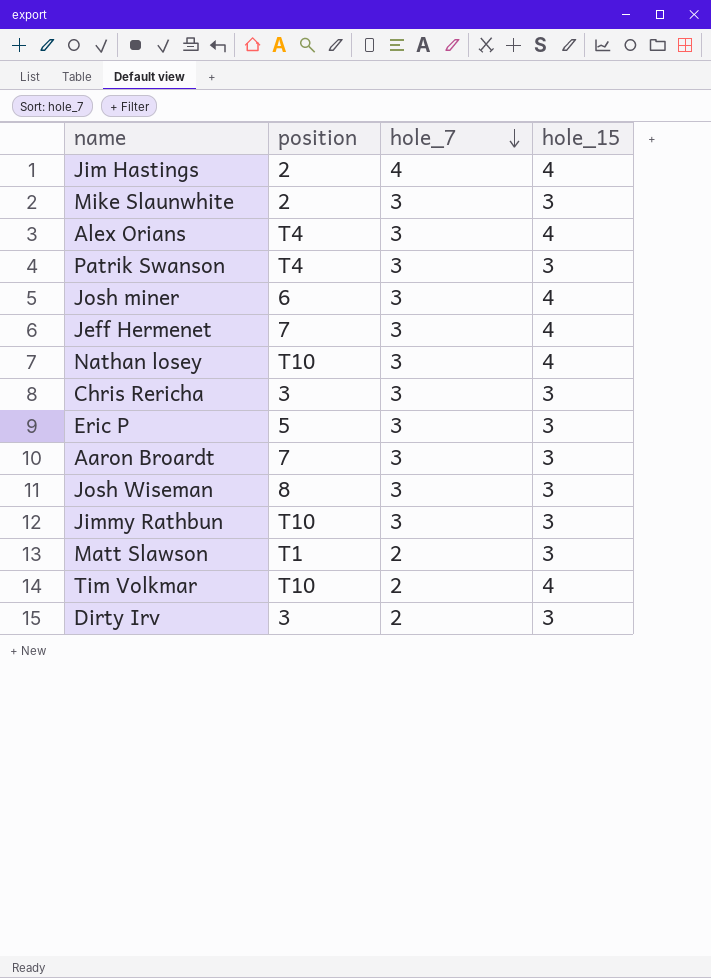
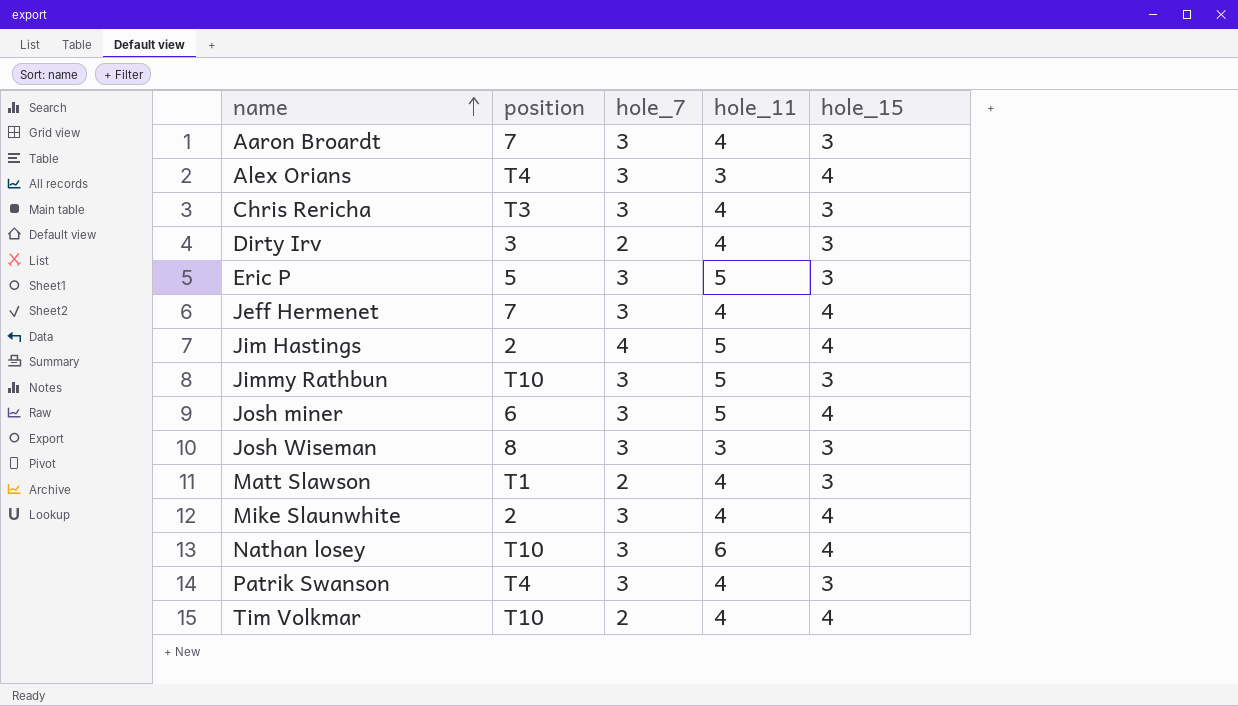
row order: hole_7 descending -> name ascending
column hole_11 | position: none -> 4
Chris Rericha | position: 3 -> T3
Mike Slaunwhite | hole_15: 3 -> 4

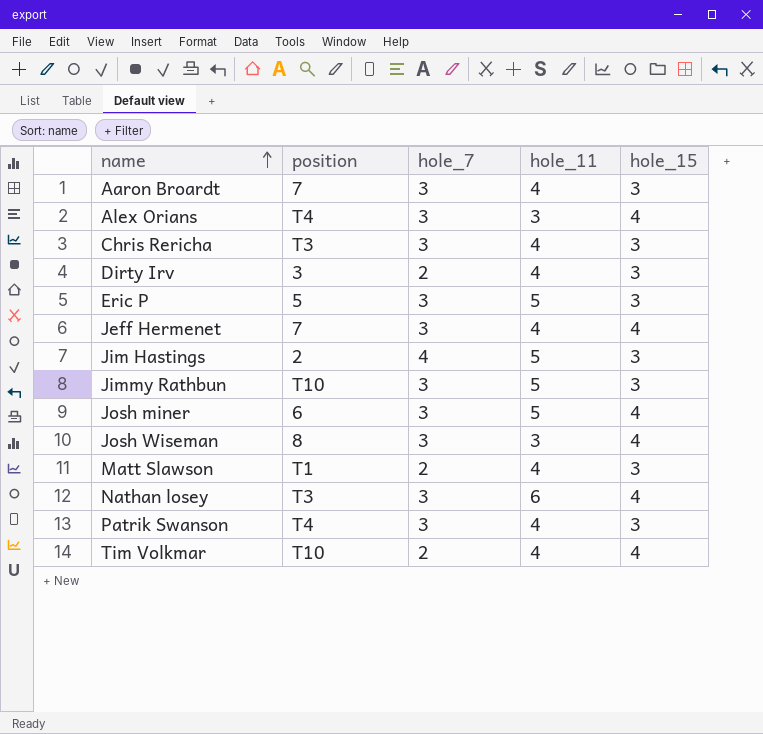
row Mike Slaunwhite: 2 | 3 | 4 | 4 -> none
Jim Hastings | hole_15: 4 -> 3
Josh Wiseman | hole_15: 3 -> 4
Nathan losey | position: T10 -> T3

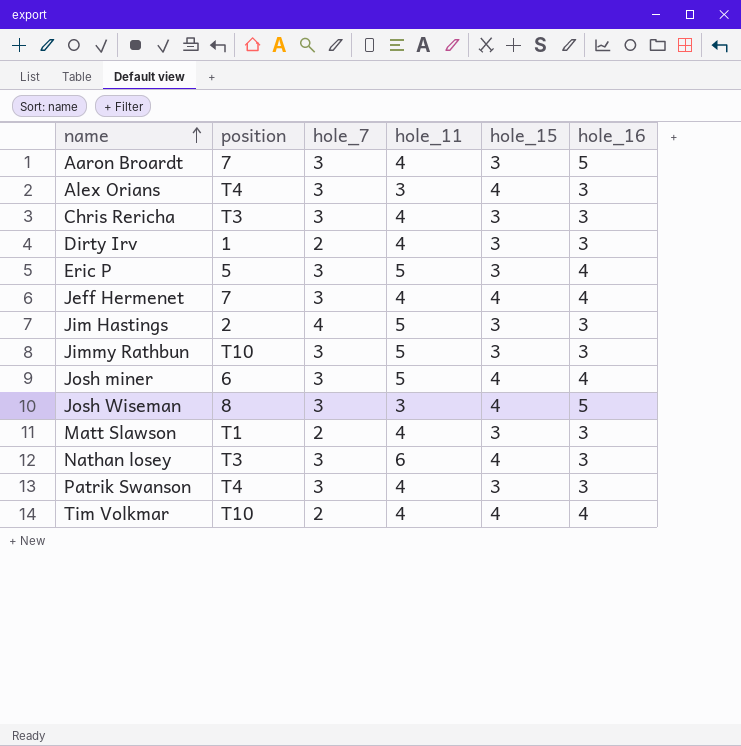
column hole_16 | position: none -> 6
Dirty Irv | position: 3 -> 1

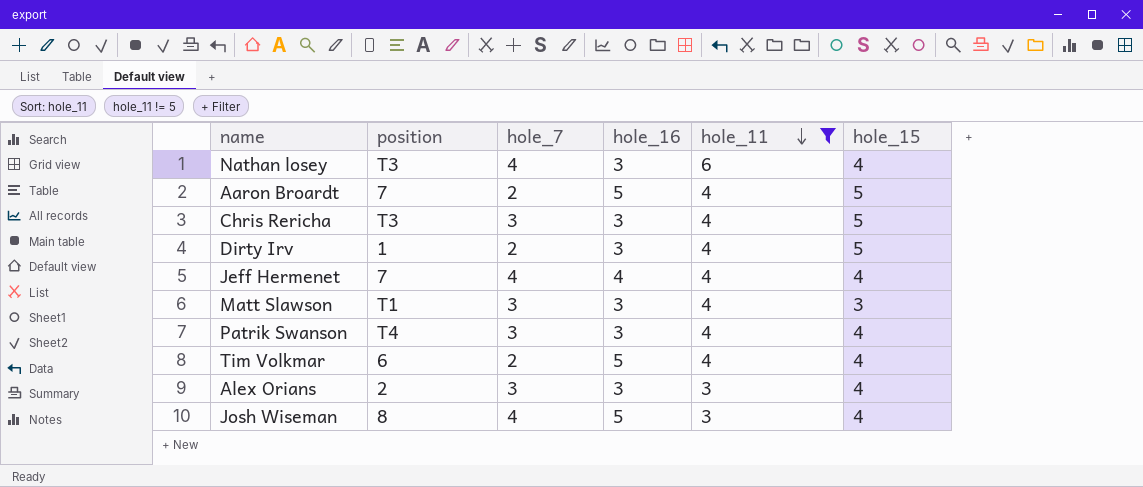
filter: none -> hole_11 != 5
row order: name ascending -> hole_11 descending
column hole_16 | position: 6 -> 4
Nathan losey | hole_7: 3 -> 4
Aaron Broardt | hole_7: 3 -> 2
Aaron Broardt | hole_15: 3 -> 5
Chris Rericha | hole_15: 3 -> 5
Dirty Irv | hole_15: 3 -> 5
Jeff Hermenet | hole_7: 3 -> 4
Matt Slawson | hole_7: 2 -> 3
Patrik Swanson | hole_15: 3 -> 4
Tim Volkmar | position: T10 -> 6
Tim Volkmar | hole_16: 4 -> 5
Alex Orians | position: T4 -> 2
Josh Wiseman | hole_7: 3 -> 4

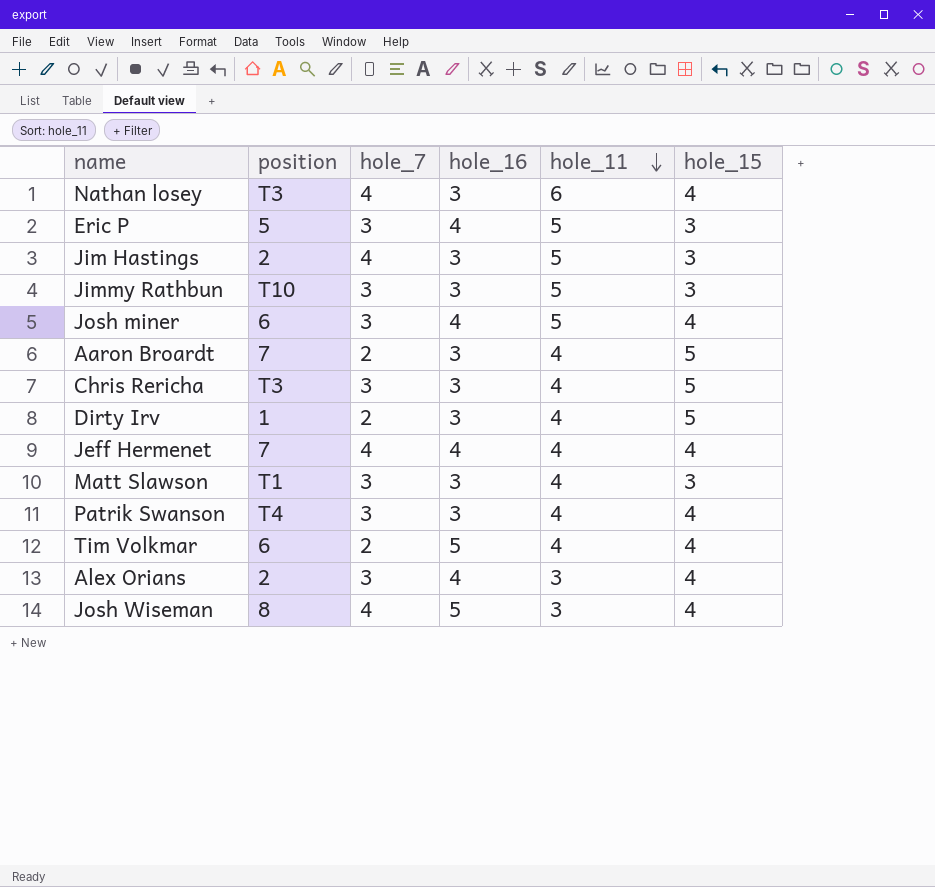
filter: hole_11 != 5 -> none
Aaron Broardt | hole_16: 5 -> 3
Alex Orians | hole_16: 3 -> 4

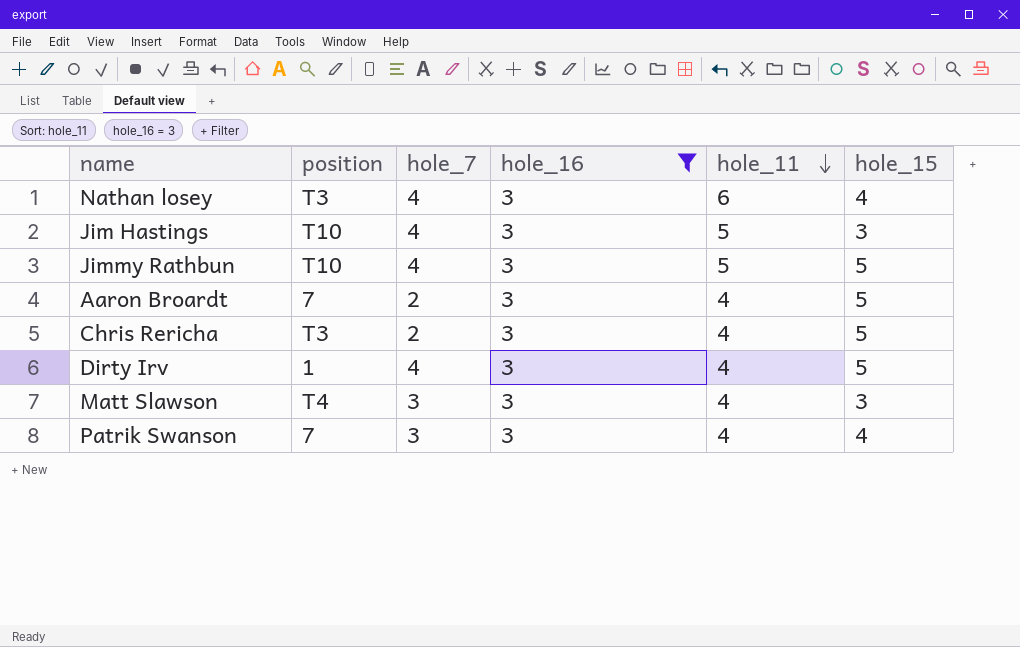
filter: none -> hole_16 = 3
Jim Hastings | position: 2 -> T10
Jimmy Rathbun | hole_7: 3 -> 4
Jimmy Rathbun | hole_15: 3 -> 5
Chris Rericha | hole_7: 3 -> 2
Dirty Irv | hole_7: 2 -> 4
Matt Slawson | position: T1 -> T4
Patrik Swanson | position: T4 -> 7

